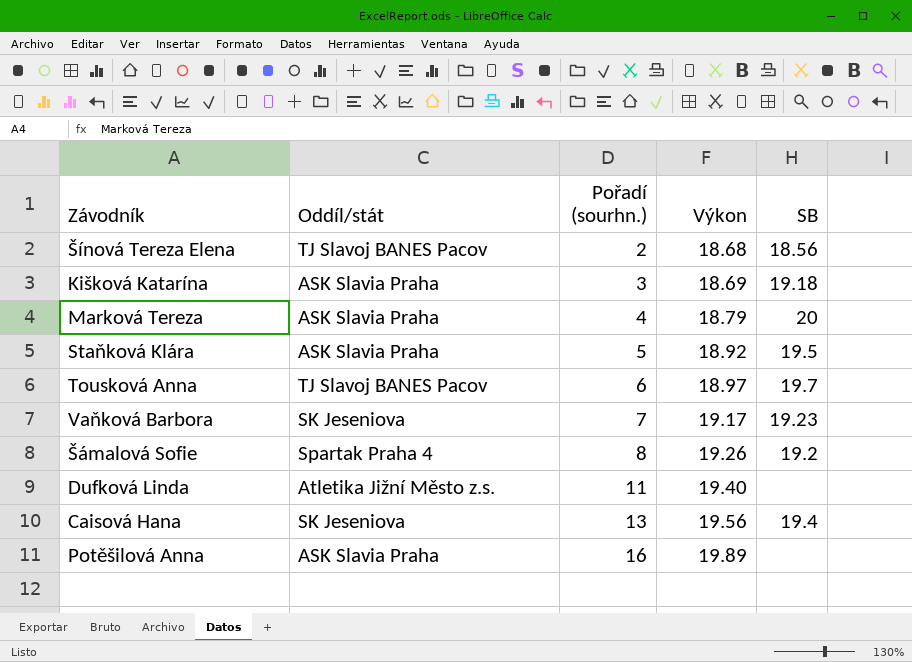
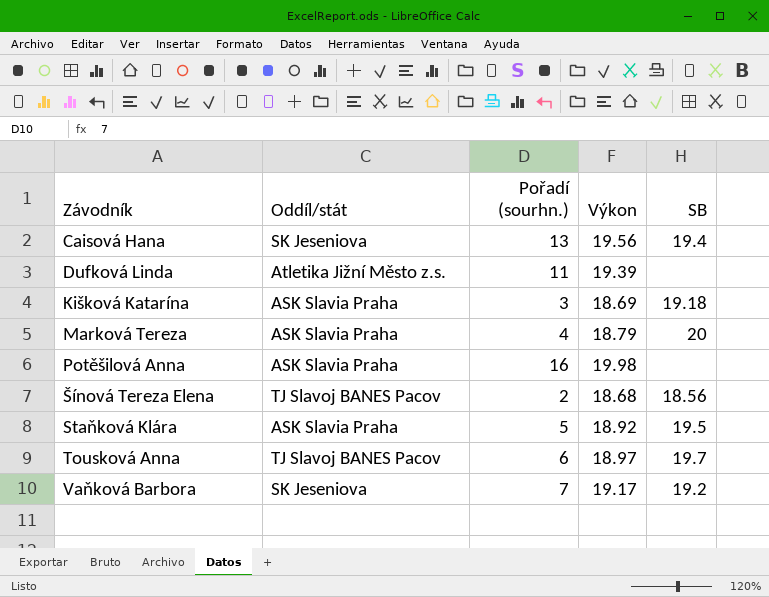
row order: Pořadí (sourhn.) ascending -> Závodník ascending
row Šámalová Sofie: Spartak Praha 4 | 8 | 19.26 | 19.2 -> none
Dufková Linda | Výkon: 19.40 -> 19.39
Potěšilová Anna | Výkon: 19.89 -> 19.98
Vaňková Barbora | SB: 19.23 -> 19.2

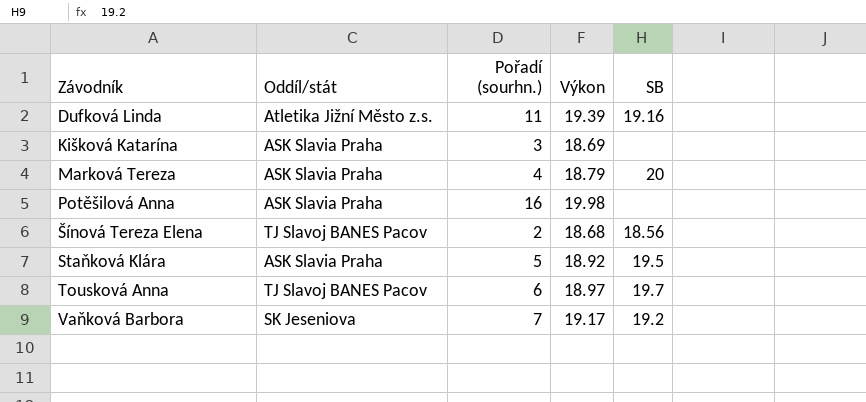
row Caisová Hana: SK Jeseniova | 13 | 19.56 | 19.4 -> none
Dufková Linda | SB: none -> 19.16
Kišková Katarína | SB: 19.18 -> none

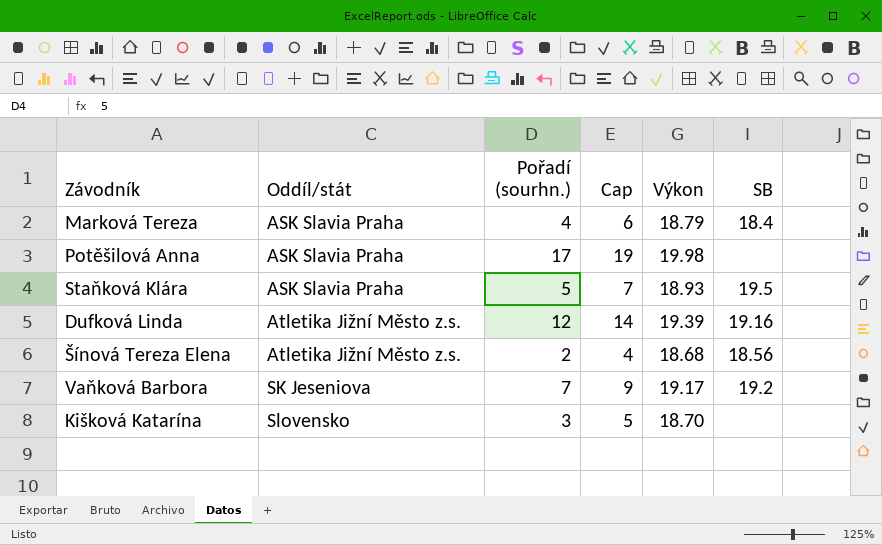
row order: Závodník ascending -> Oddíl/stát ascending
column Cap | formula: none -> [Pořadí (sourhn.)] + 2
row Tousková Anna: TJ Slavoj BANES Pacov | 6 | 18.97 | 19.7 -> none
Marková Tereza | SB: 20 -> 18.4
Potěšilová Anna | Pořadí (sourhn.): 16 -> 17
Staňková Klára | Výkon: 18.92 -> 18.93
Dufková Linda | Pořadí (sourhn.): 11 -> 12
Šínová Tereza Elena | Oddíl/stát: TJ Slavoj BANES Pacov -> Atletika Jižní Město z.s.
Kišková Katarína | Oddíl/stát: ASK Slavia Praha -> Slovensko
Kišková Katarína | Výkon: 18.69 -> 18.70

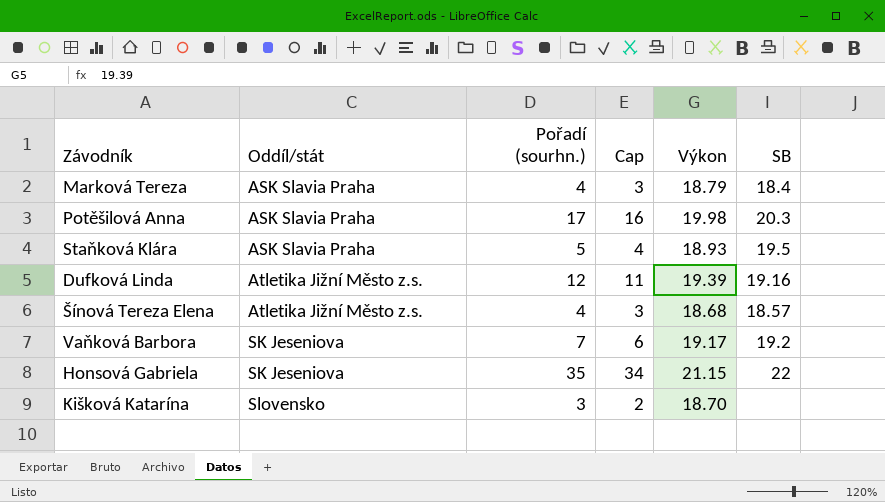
column Cap | formula: [Pořadí (sourhn.)] + 2 -> [Pořadí (sourhn.)] - 1
Potěšilová Anna | SB: none -> 20.3
Šínová Tereza Elena | Pořadí (sourhn.): 2 -> 4
Šínová Tereza Elena | SB: 18.56 -> 18.57
row Honsová Gabriela: none -> SK Jeseniova | 35 | 34 | 21.15 | 22

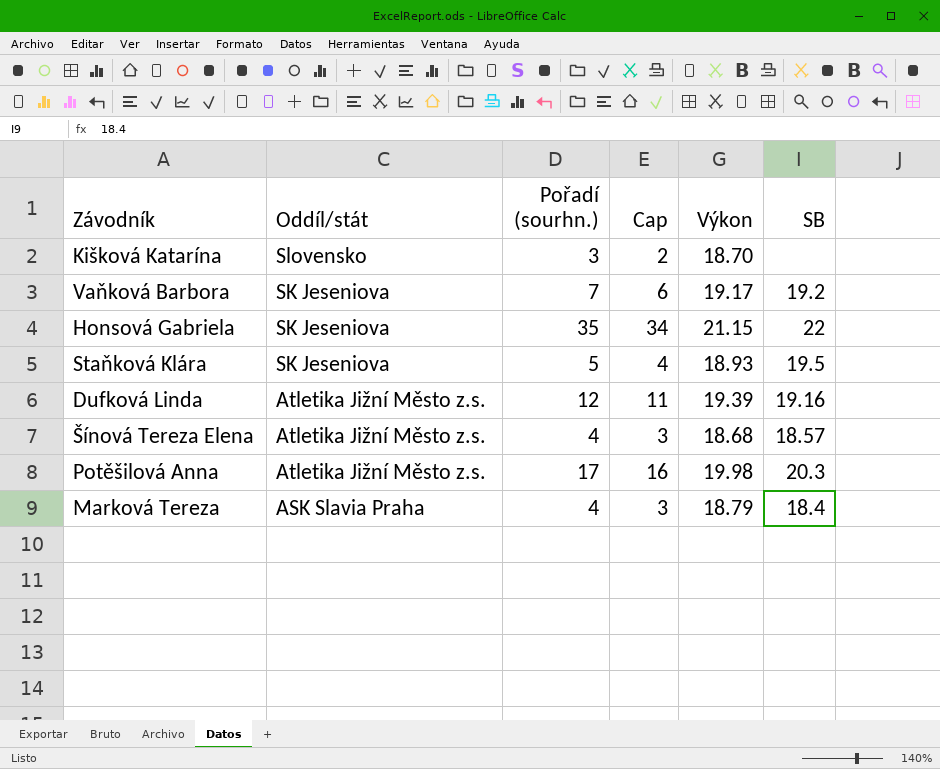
row order: Oddíl/stát ascending -> Oddíl/stát descending
Staňková Klára | Oddíl/stát: ASK Slavia Praha -> SK Jeseniova
Potěšilová Anna | Oddíl/stát: ASK Slavia Praha -> Atletika Jižní Město z.s.

